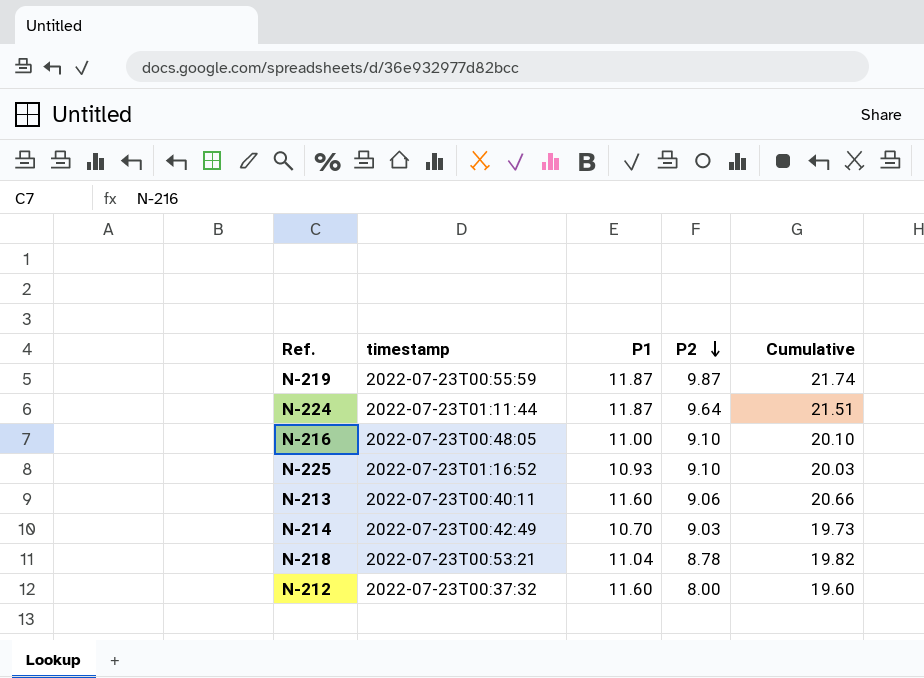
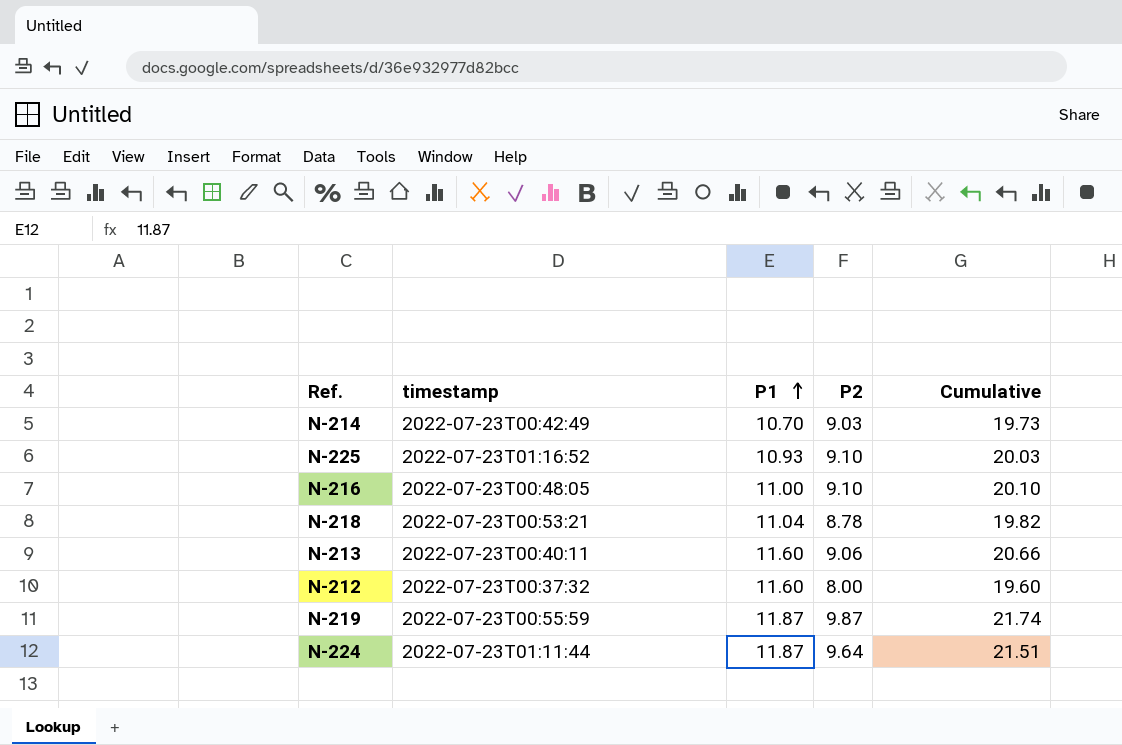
row order: P2 descending -> P1 ascending

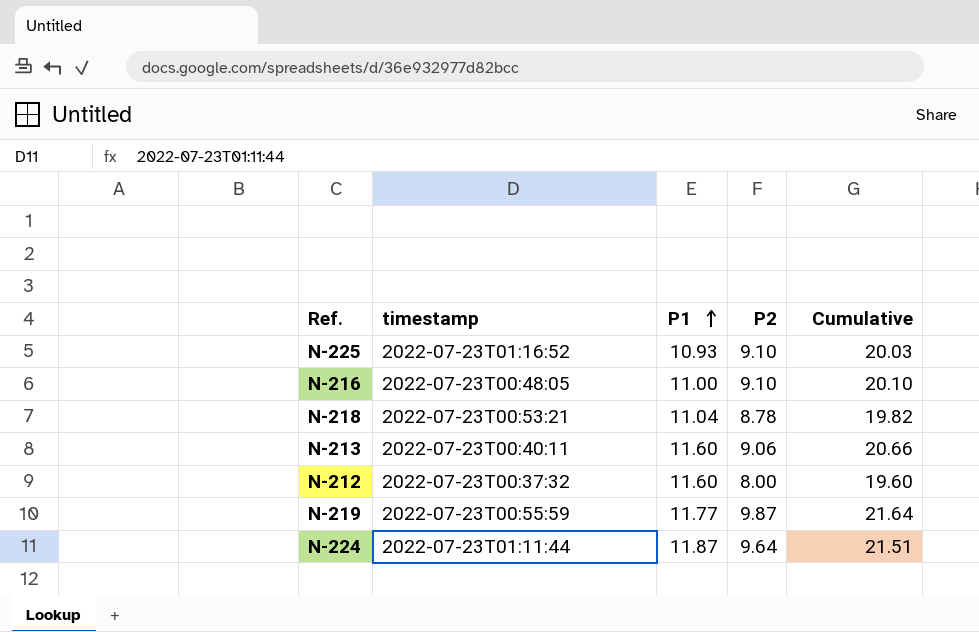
row N-214: 2022-07-23T00:42:49 | 10.70 | 9.03 | 19.73 -> none
N-219 | P1: 11.87 -> 11.77
N-219 | Cumulative: 21.74 -> 21.64

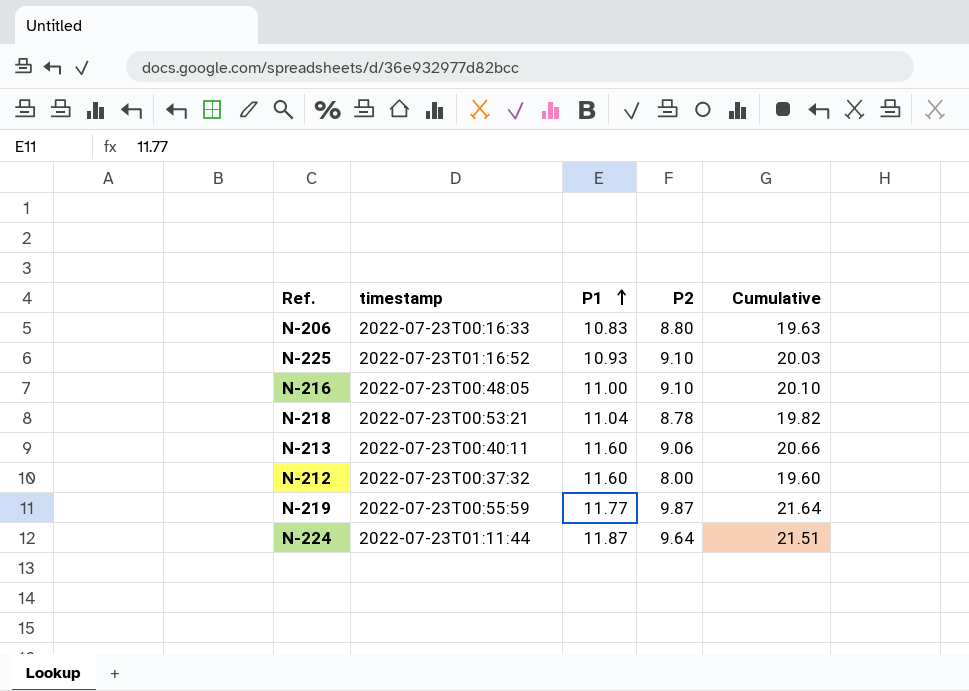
row N-206: none -> 2022-07-23T00:16:33 | 10.83 | 8.80 | 19.63

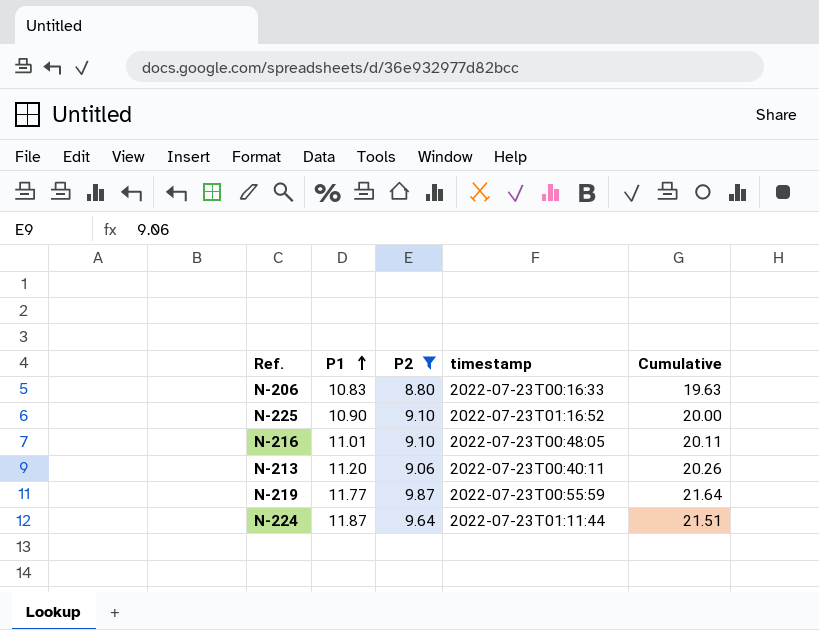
filter: none -> P2 >= 8.80
column timestamp | position: 2 -> 4
N-225 | P1: 10.93 -> 10.90
N-225 | Cumulative: 20.03 -> 20.00
N-216 | P1: 11.00 -> 11.01
N-216 | Cumulative: 20.10 -> 20.11
N-213 | P1: 11.60 -> 11.20
N-213 | Cumulative: 20.66 -> 20.26

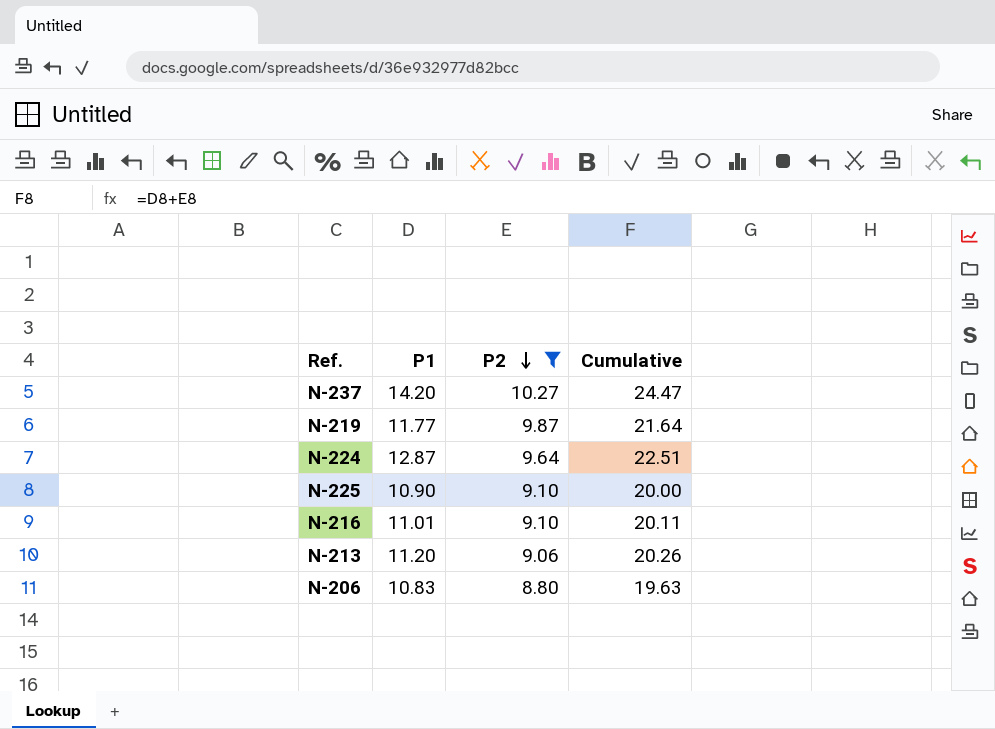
row order: P1 ascending -> P2 descending
column timestamp | position: 4 -> none
row N-237: none -> 14.20 | 10.27 | 24.47
N-224 | P1: 11.87 -> 12.87
N-224 | Cumulative: 21.51 -> 22.51

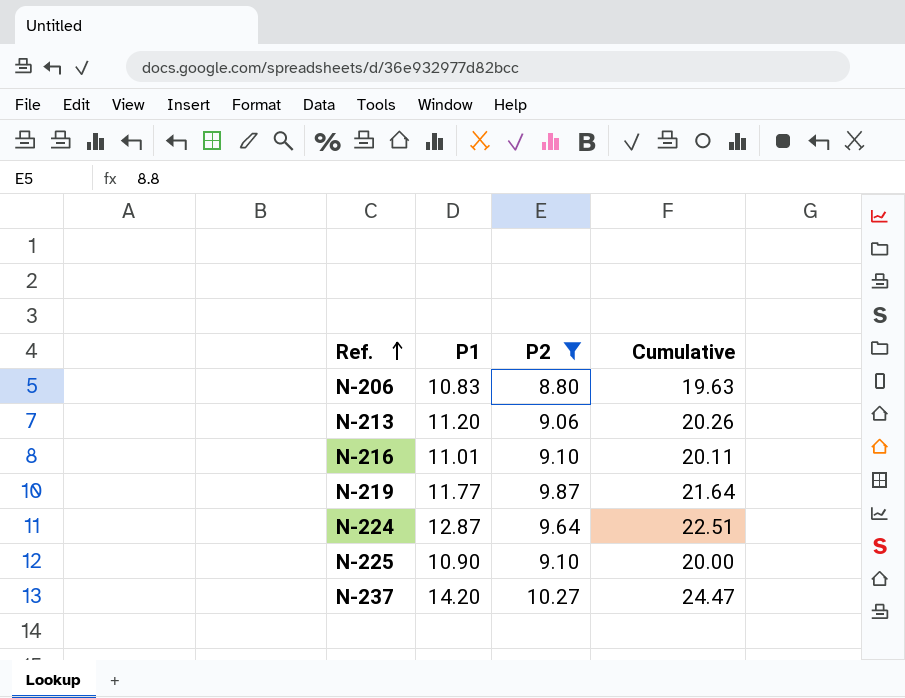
row order: P2 descending -> Ref. ascending

